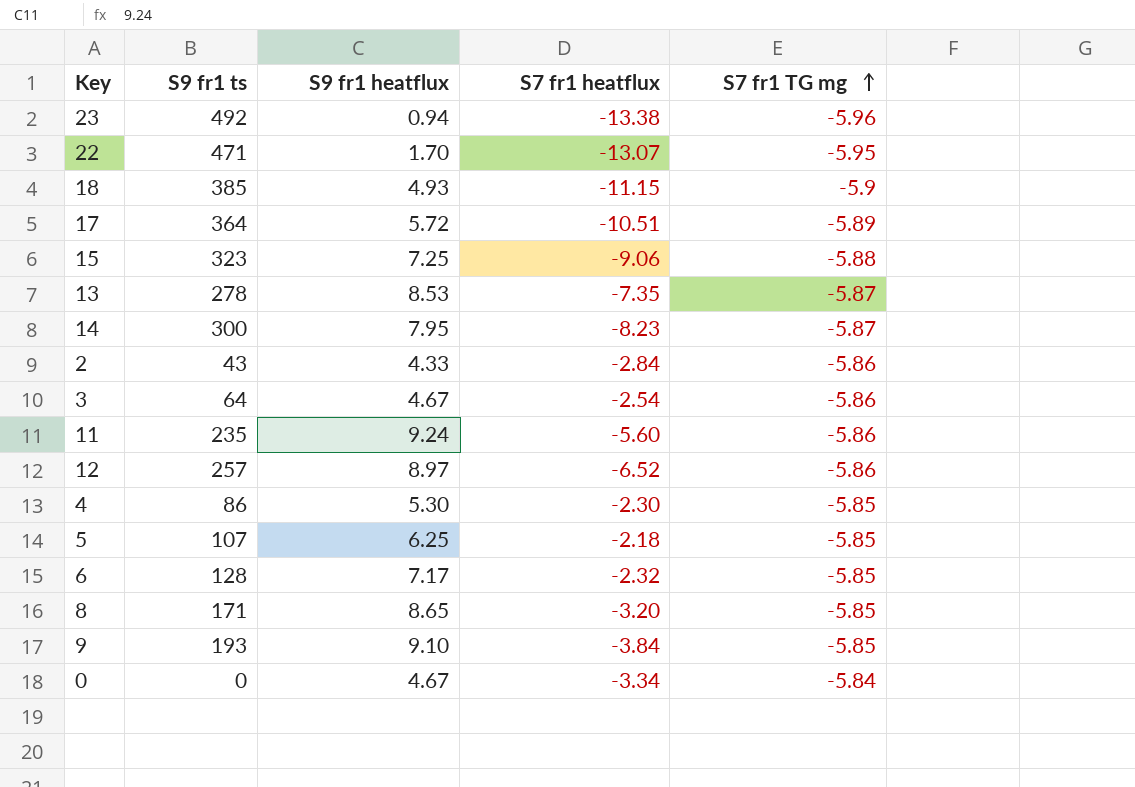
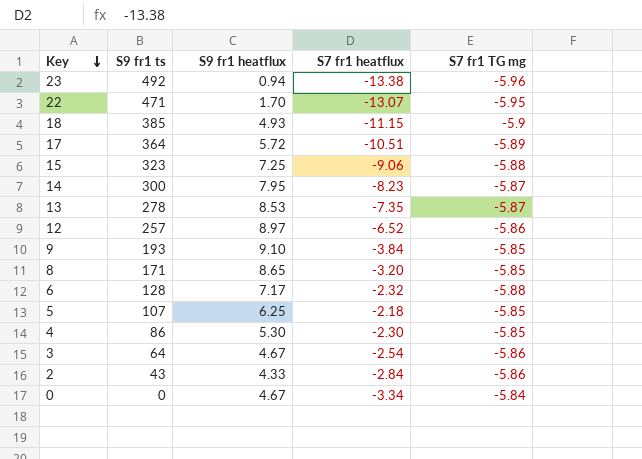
row order: S7 fr1 TG mg ascending -> Key descending
row 11: 235 | 9.24 | -5.60 | -5.86 -> none
6 | S7 fr1 TG mg: -5.85 -> -5.88

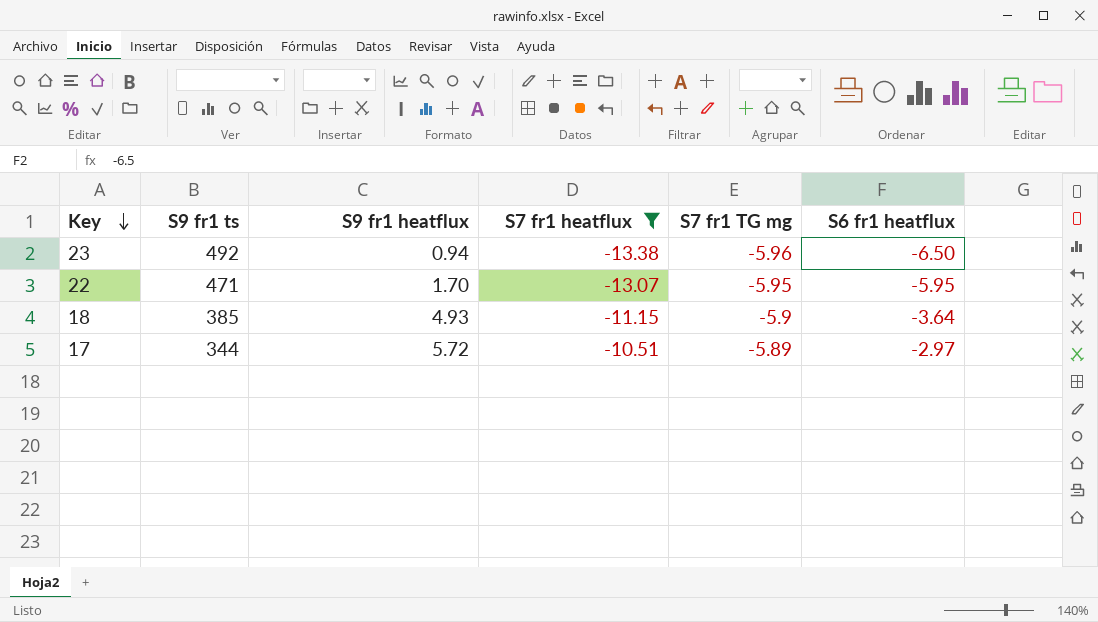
filter: none -> S7 fr1 heatflux <= -10.51
column S6 fr1 heatflux | position: none -> 6
17 | S9 fr1 ts: 364 -> 344

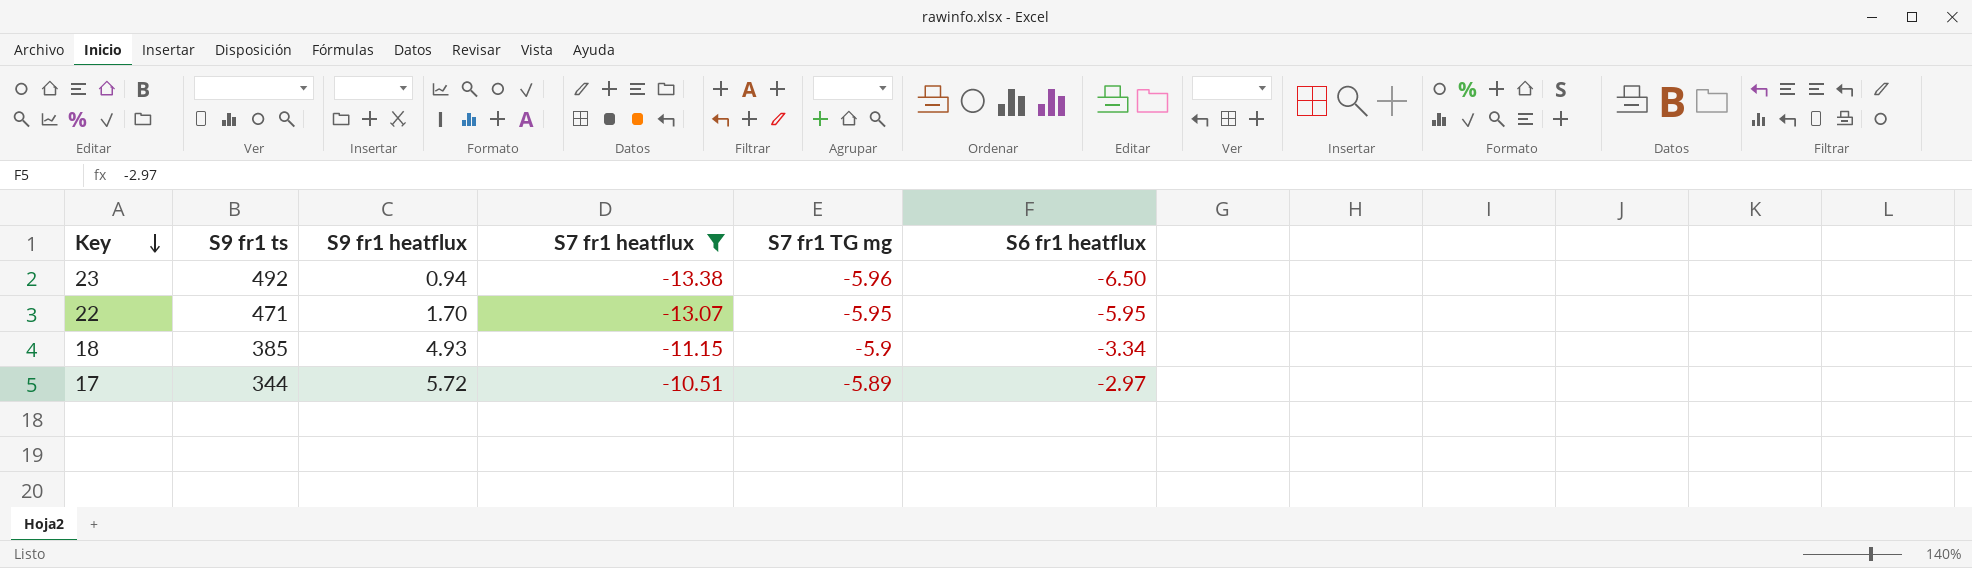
18 | S6 fr1 heatflux: -3.64 -> -3.34

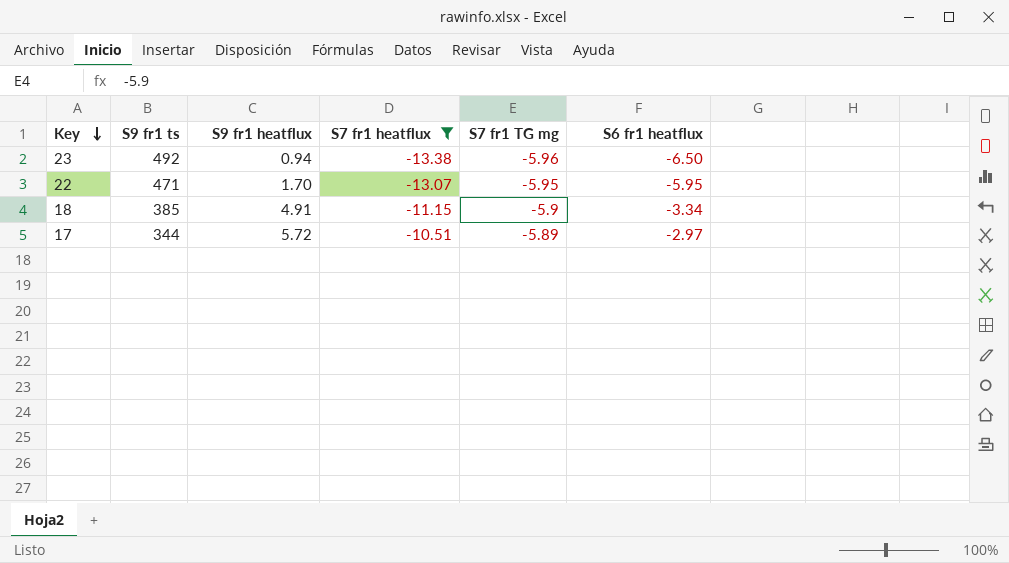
18 | S9 fr1 heatflux: 4.93 -> 4.91

